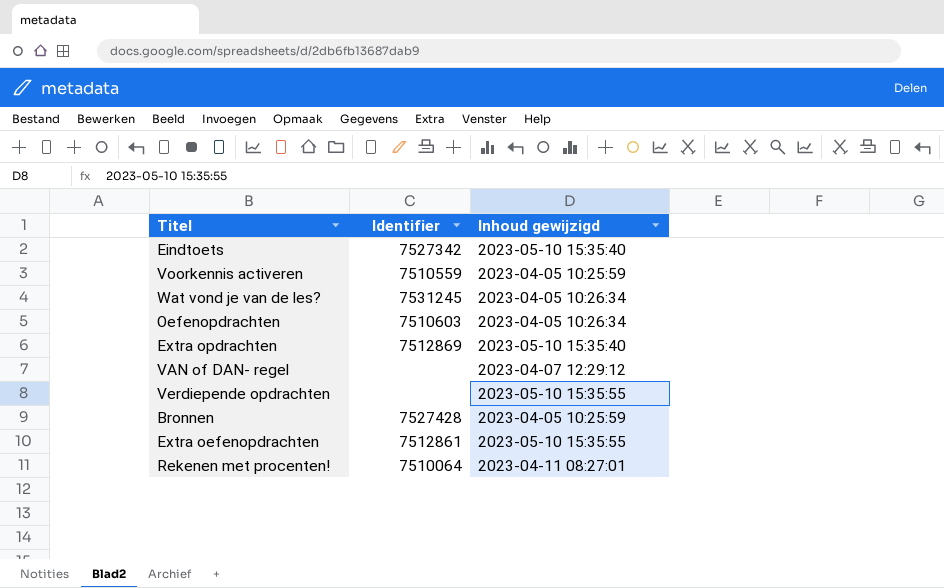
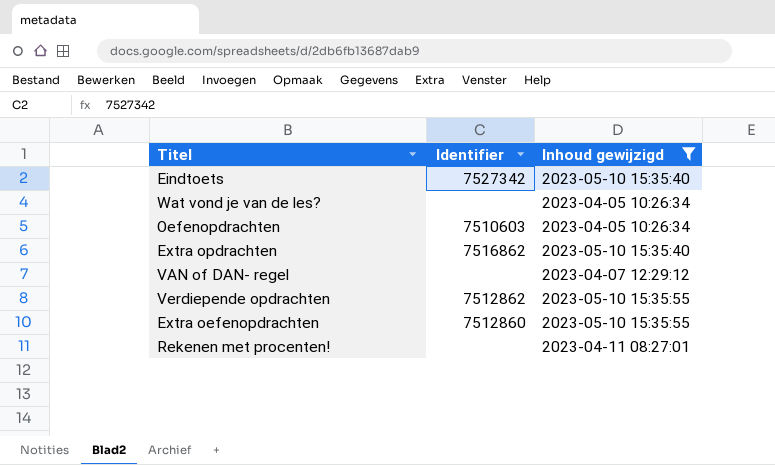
filter: none -> Inhoud gewijzigd != 2023-04-05 10:25:59
Wat vond je van de les? | Identifier: 7531245 -> none
Extra opdrachten | Identifier: 7512869 -> 7516862
Verdiepende opdrachten | Identifier: none -> 7512862
Extra oefenopdrachten | Identifier: 7512861 -> 7512860
Rekenen met procenten! | Identifier: 7510064 -> none

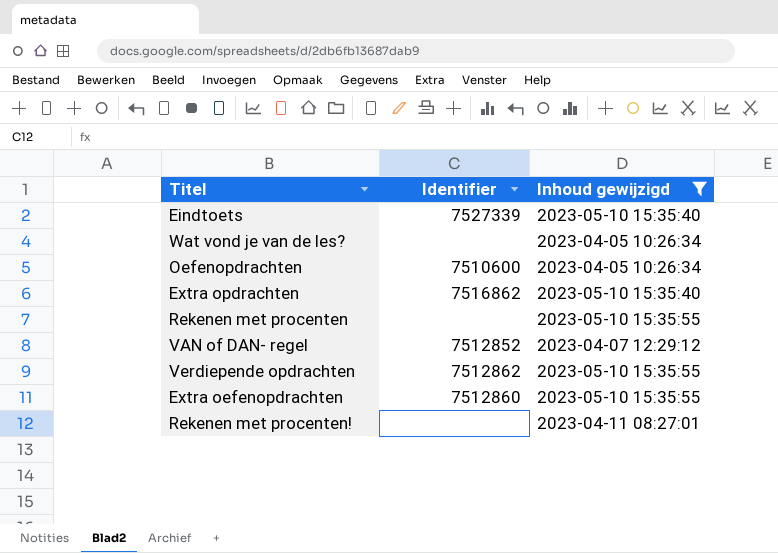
Eindtoets | Identifier: 7527342 -> 7527339
Oefenopdrachten | Identifier: 7510603 -> 7510600
row Rekenen met procenten: none -> none | 2023-05-10 15:35:55
VAN of DAN- regel | Identifier: none -> 7512852

